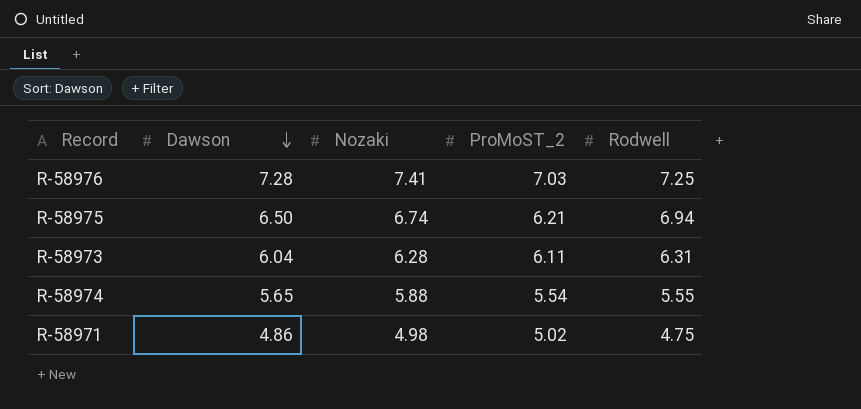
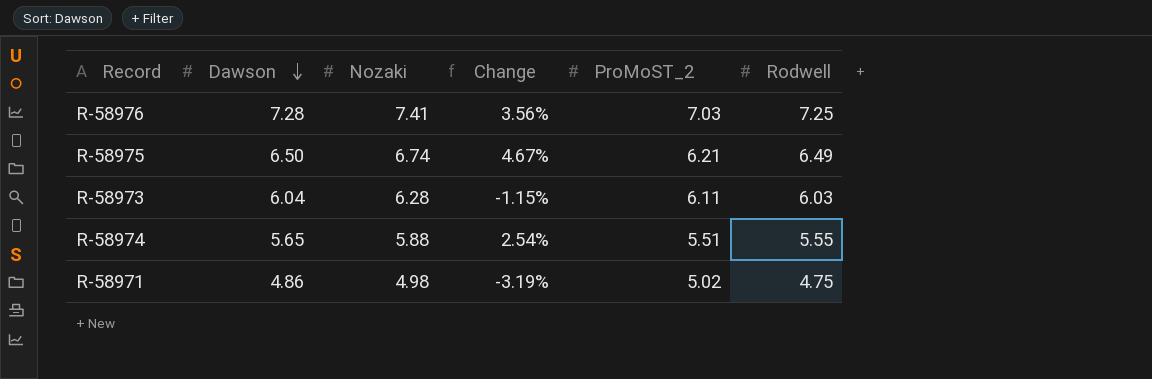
column Change | formula: none -> ([Dawson] - [ProMoST_2]) / [ProMoST_2]
R-58975 | Rodwell: 6.94 -> 6.49
R-58973 | Rodwell: 6.31 -> 6.03
R-58974 | ProMoST_2: 5.54 -> 5.51

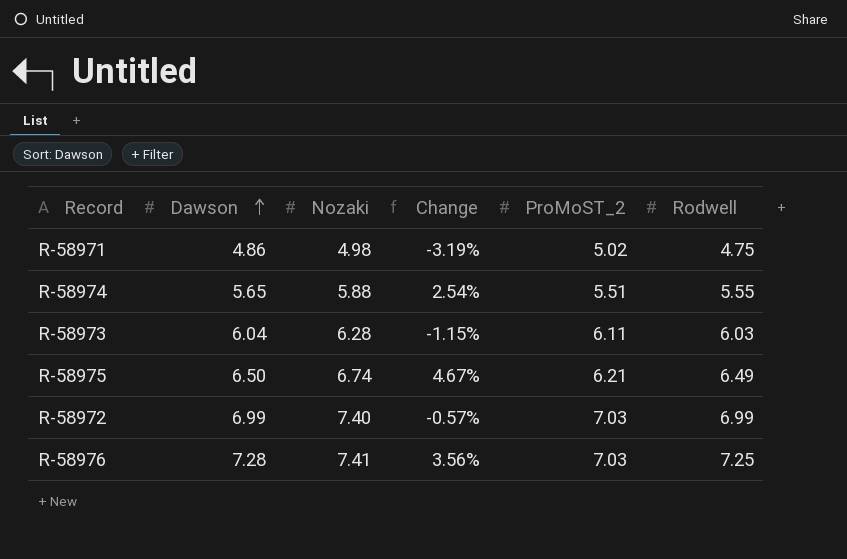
row order: Dawson descending -> Dawson ascending
row R-58972: none -> 6.99 | 7.40 | -0.57% | 7.03 | 6.99

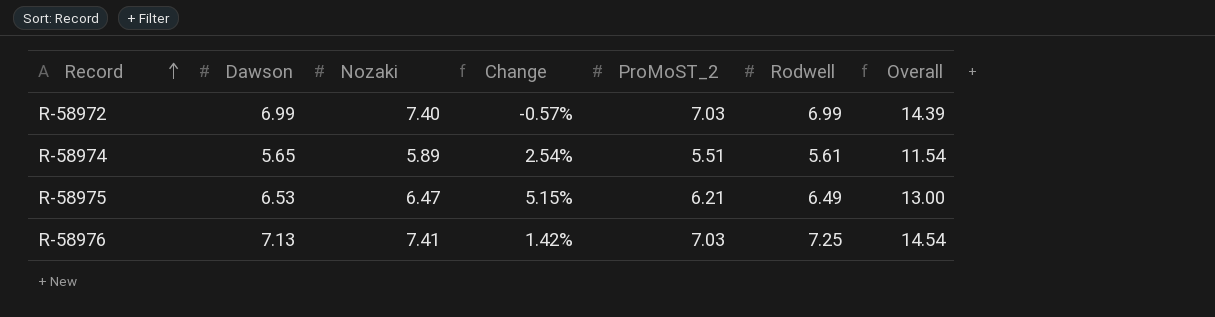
row order: Dawson ascending -> Record ascending
column Overall | formula: none -> [Dawson] + [Nozaki]
row R-58971: 4.86 | 4.98 | -3.19% | 5.02 | 4.75 -> none
row R-58973: 6.04 | 6.28 | -1.15% | 6.11 | 6.03 -> none
R-58974 | Nozaki: 5.88 -> 5.89
R-58974 | Rodwell: 5.55 -> 5.61
R-58975 | Dawson: 6.50 -> 6.53
R-58975 | Nozaki: 6.74 -> 6.47
R-58975 | Change: 4.67% -> 5.15%
R-58976 | Dawson: 7.28 -> 7.13
R-58976 | Change: 3.56% -> 1.42%

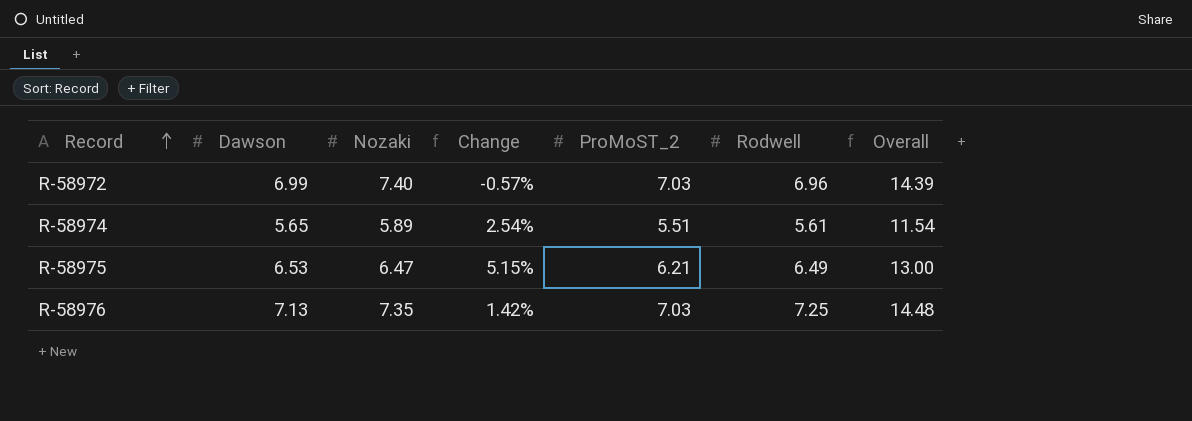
R-58972 | Rodwell: 6.99 -> 6.96
R-58976 | Nozaki: 7.41 -> 7.35
R-58976 | Overall: 14.54 -> 14.48

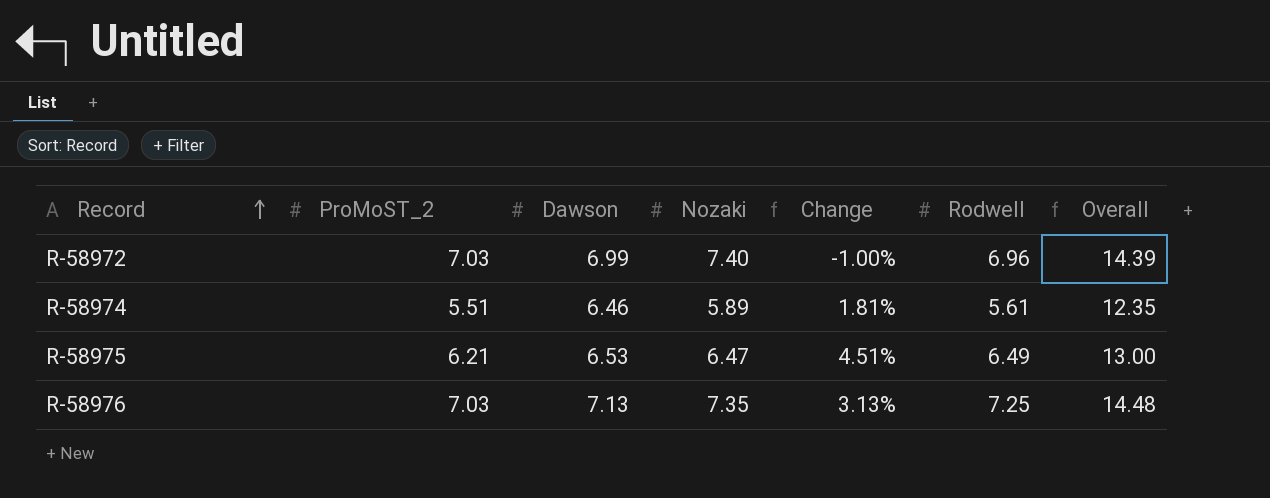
column ProMoST_2 | position: 5 -> 2
column Change | formula: ([Dawson] - [ProMoST_2]) / [ProMoST_2] -> ([Rodwell] - [ProMoST_2]) / [ProMoST_2]
R-58974 | Dawson: 5.65 -> 6.46
R-58974 | Overall: 11.54 -> 12.35

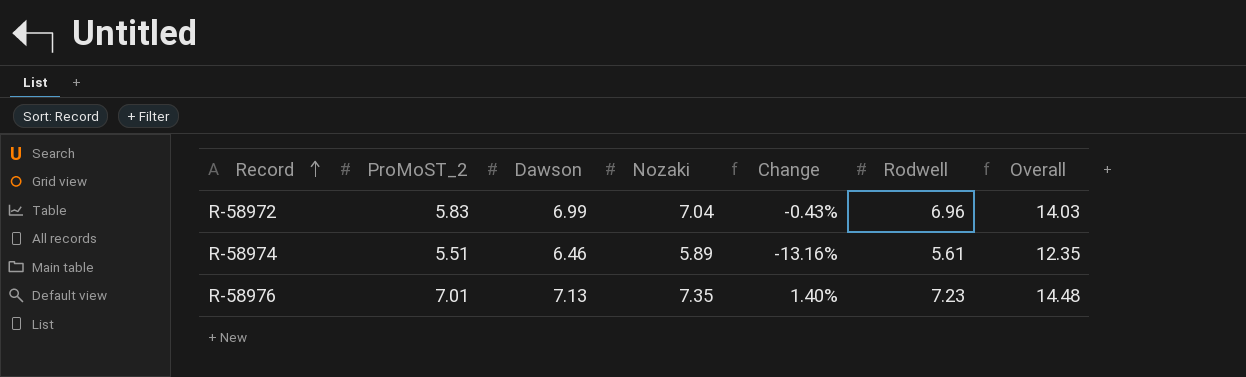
column Change | formula: ([Rodwell] - [ProMoST_2]) / [ProMoST_2] -> ([Rodwell] - [Dawson]) / [Dawson]
row R-58975: 6.21 | 6.53 | 6.47 | 4.51% | 6.49 | 13.00 -> none
R-58972 | ProMoST_2: 7.03 -> 5.83
R-58972 | Nozaki: 7.40 -> 7.04
R-58972 | Overall: 14.39 -> 14.03
R-58976 | ProMoST_2: 7.03 -> 7.01
R-58976 | Rodwell: 7.25 -> 7.23

